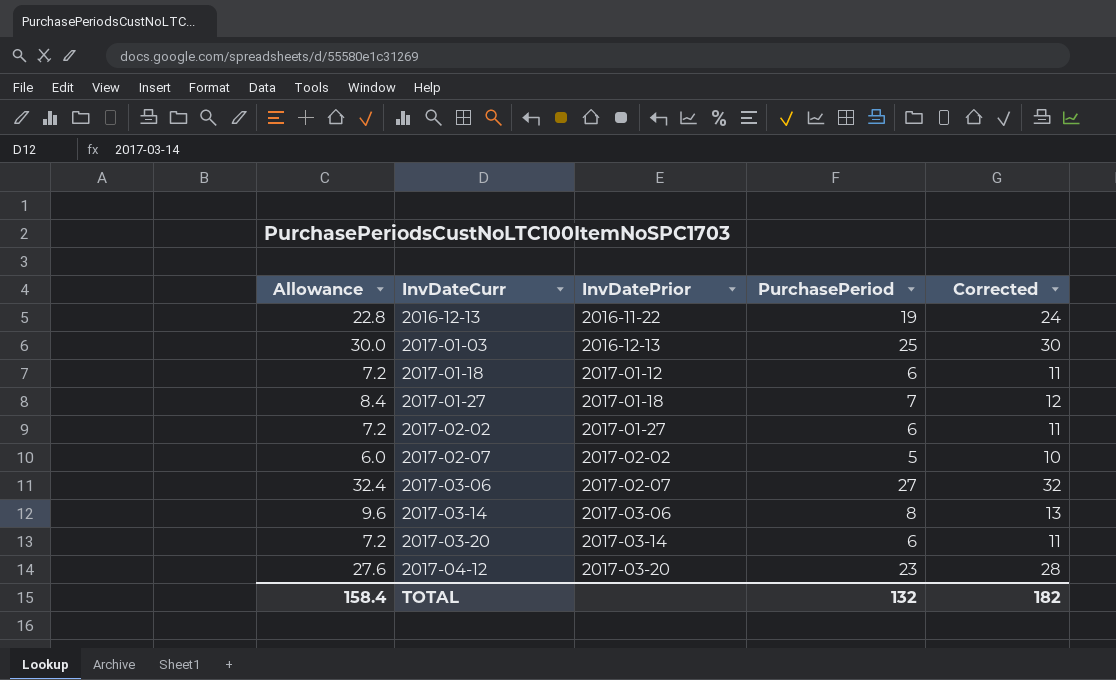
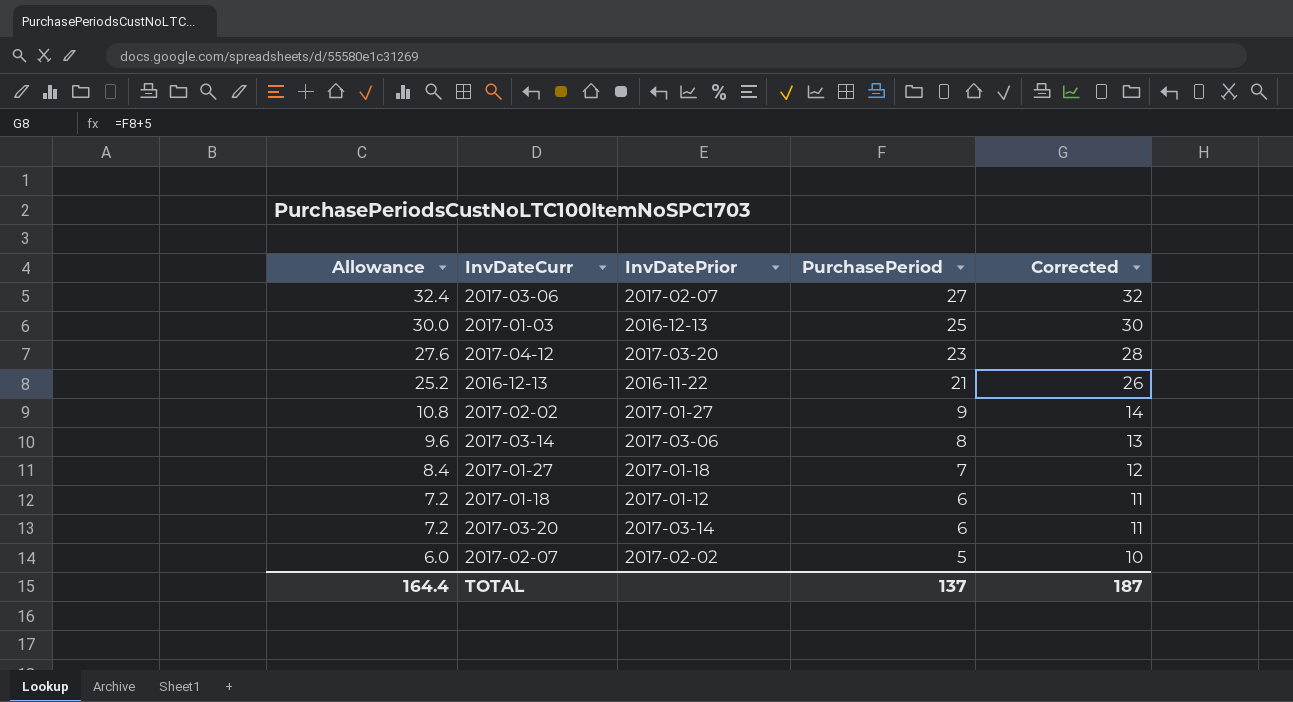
row order: InvDateCurr ascending -> Allowance descending
2016-12-13 | Allowance: 22.8 -> 25.2
2016-12-13 | PurchasePeriod: 19 -> 21
2016-12-13 | Corrected: 24 -> 26
2017-02-02 | Allowance: 7.2 -> 10.8
2017-02-02 | PurchasePeriod: 6 -> 9
2017-02-02 | Corrected: 11 -> 14
TOTAL | Allowance: 158.4 -> 164.4
TOTAL | PurchasePeriod: 132 -> 137
TOTAL | Corrected: 182 -> 187

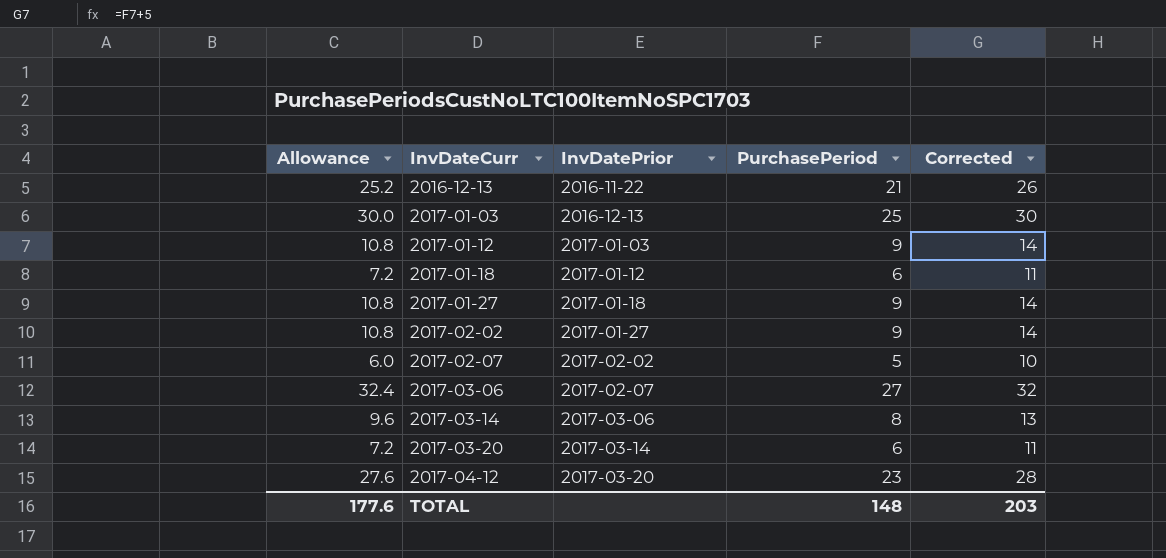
row order: Allowance descending -> InvDateCurr ascending
row 2017-01-12: none -> 10.8 | 2017-01-03 | 9 | 14
2017-01-27 | Allowance: 8.4 -> 10.8
2017-01-27 | PurchasePeriod: 7 -> 9
2017-01-27 | Corrected: 12 -> 14
TOTAL | Allowance: 164.4 -> 177.6
TOTAL | PurchasePeriod: 137 -> 148
TOTAL | Corrected: 187 -> 203

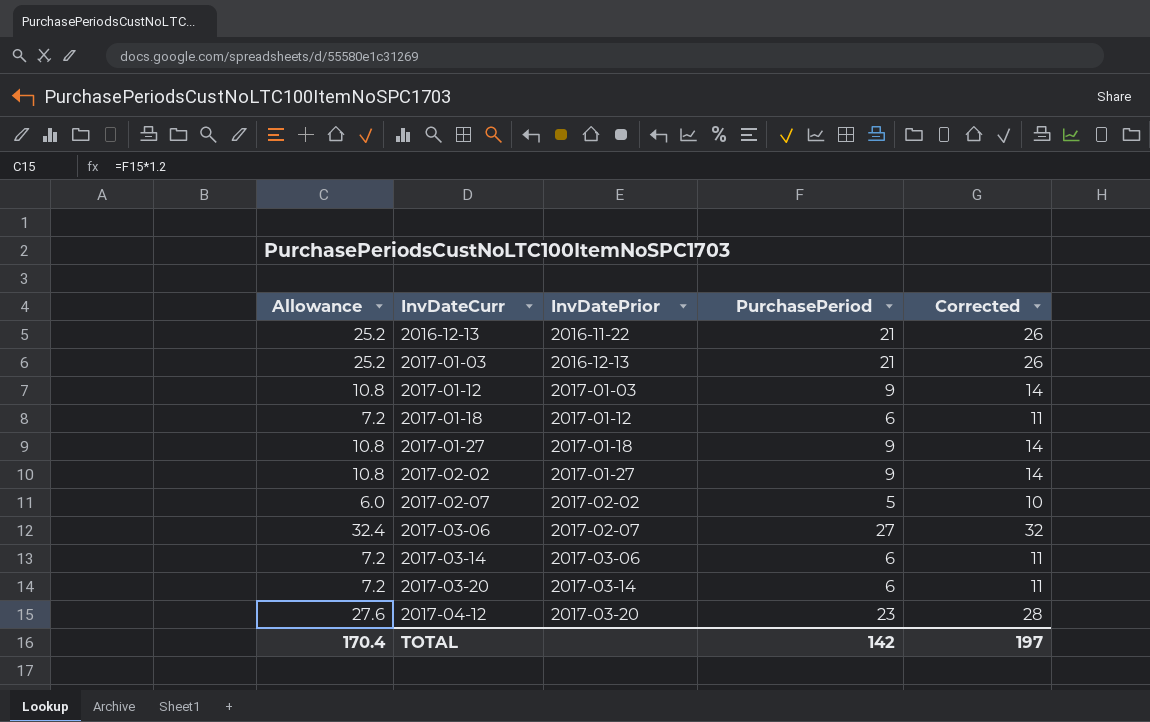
2017-01-03 | Allowance: 30.0 -> 25.2
2017-01-03 | PurchasePeriod: 25 -> 21
2017-01-03 | Corrected: 30 -> 26
2017-03-14 | Allowance: 9.6 -> 7.2
2017-03-14 | PurchasePeriod: 8 -> 6
2017-03-14 | Corrected: 13 -> 11
TOTAL | Allowance: 177.6 -> 170.4
TOTAL | PurchasePeriod: 148 -> 142
TOTAL | Corrected: 203 -> 197

